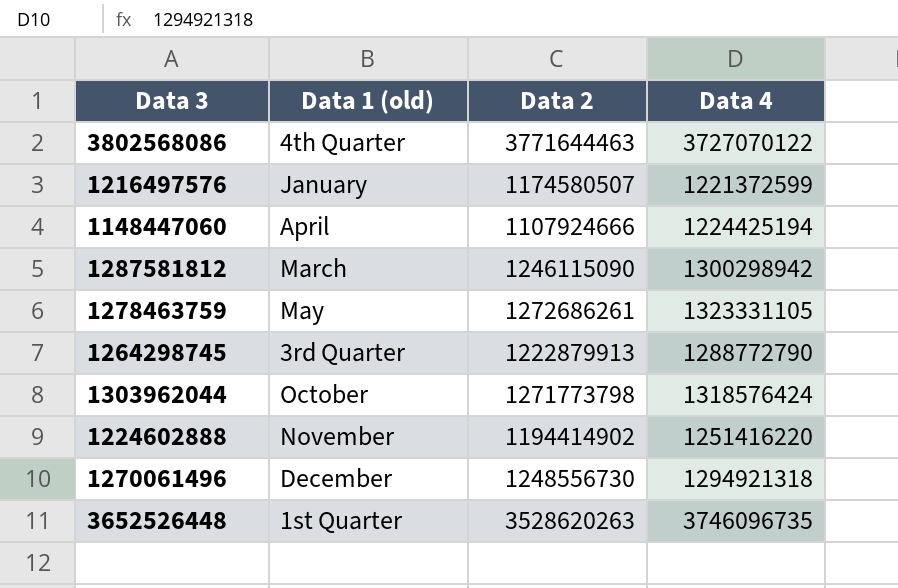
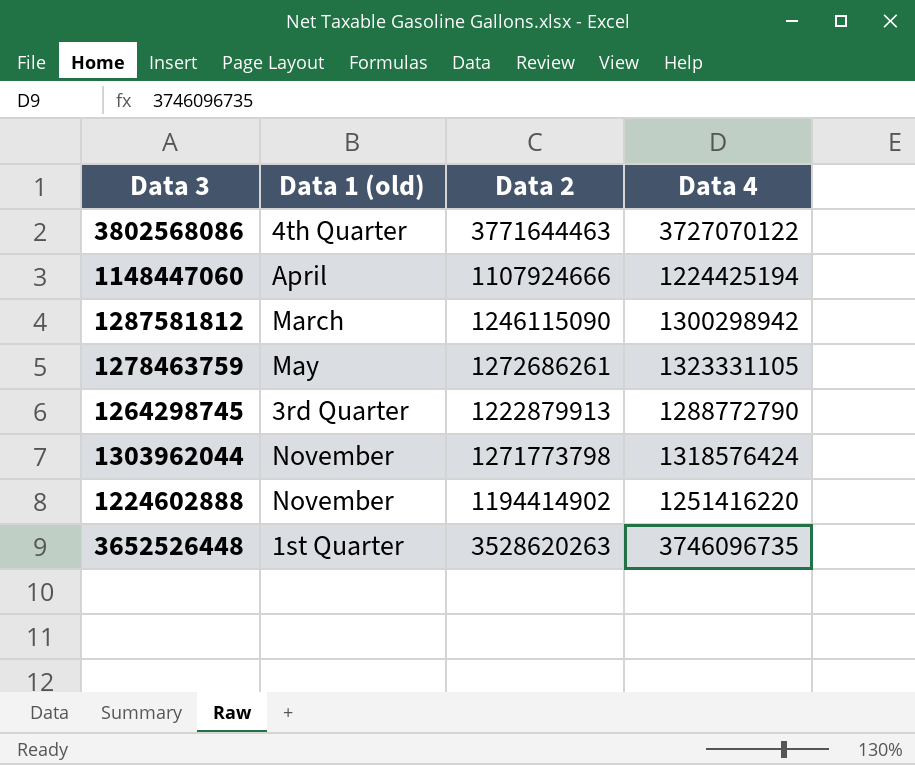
row 1216497576: January | 1174580507 | 1221372599 -> none
row 1270061496: December | 1248556730 | 1294921318 -> none
1303962044 | Data 1 (old): October -> November

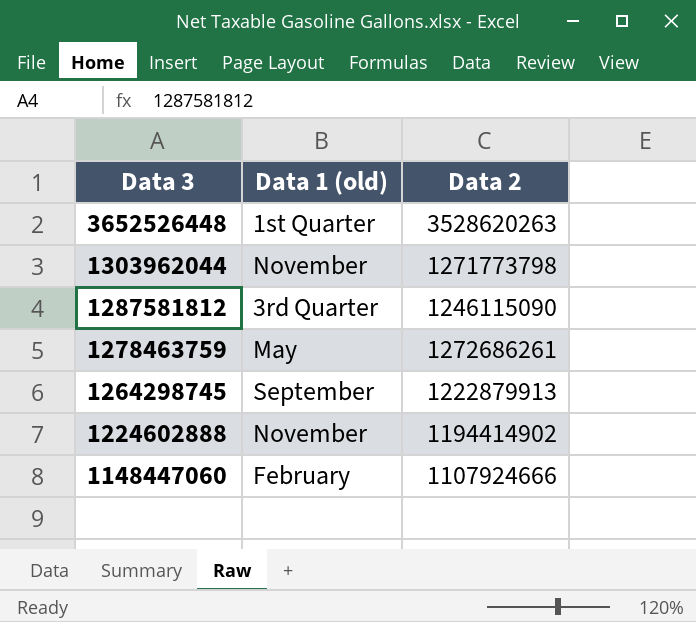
row order: none -> Data 3 descending
column Data 4 | position: 4 -> none
row 3802568086: 4th Quarter | 3771644463 | 3727070122 -> none
1287581812 | Data 1 (old): March -> 3rd Quarter
1264298745 | Data 1 (old): 3rd Quarter -> September
1148447060 | Data 1 (old): April -> February

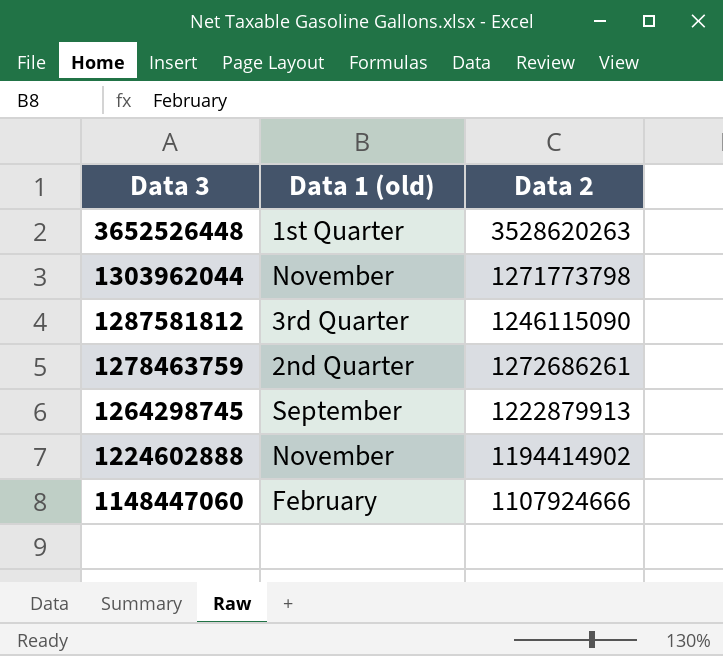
1278463759 | Data 1 (old): May -> 2nd Quarter

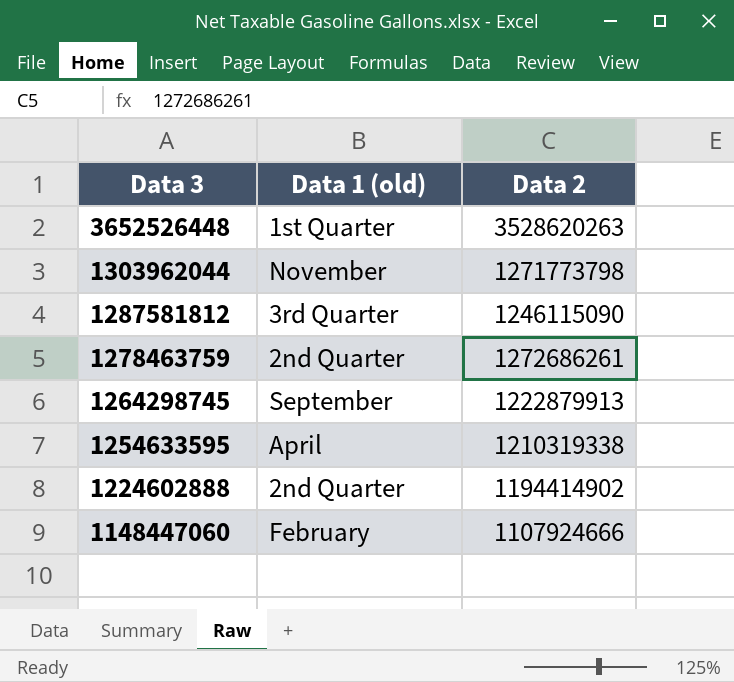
row 1254633595: none -> April | 1210319338
1224602888 | Data 1 (old): November -> 2nd Quarter

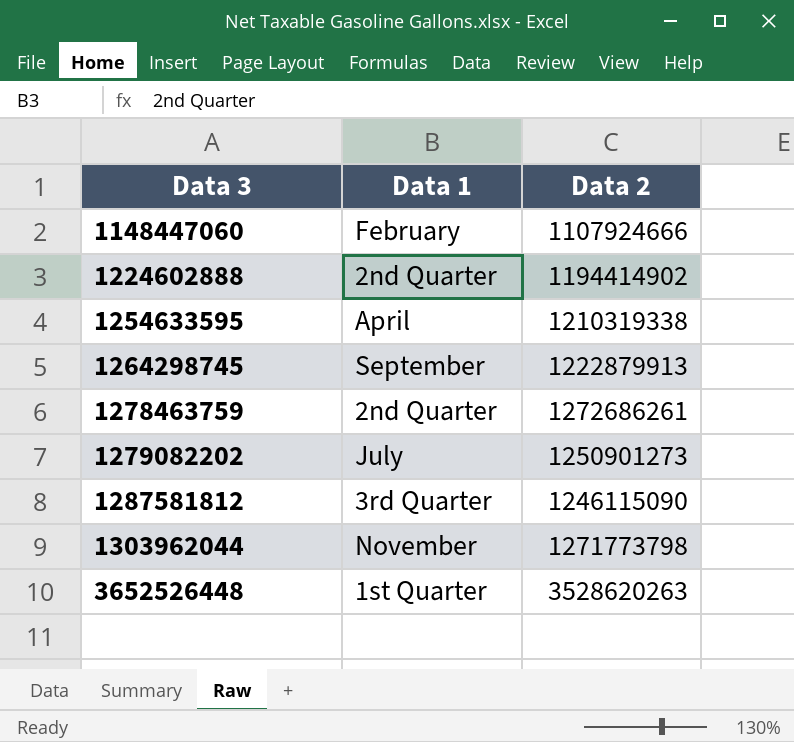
row order: Data 3 descending -> Data 3 ascending
column name: Data 1 (old) -> Data 1
row 1279082202: none -> July | 1250901273

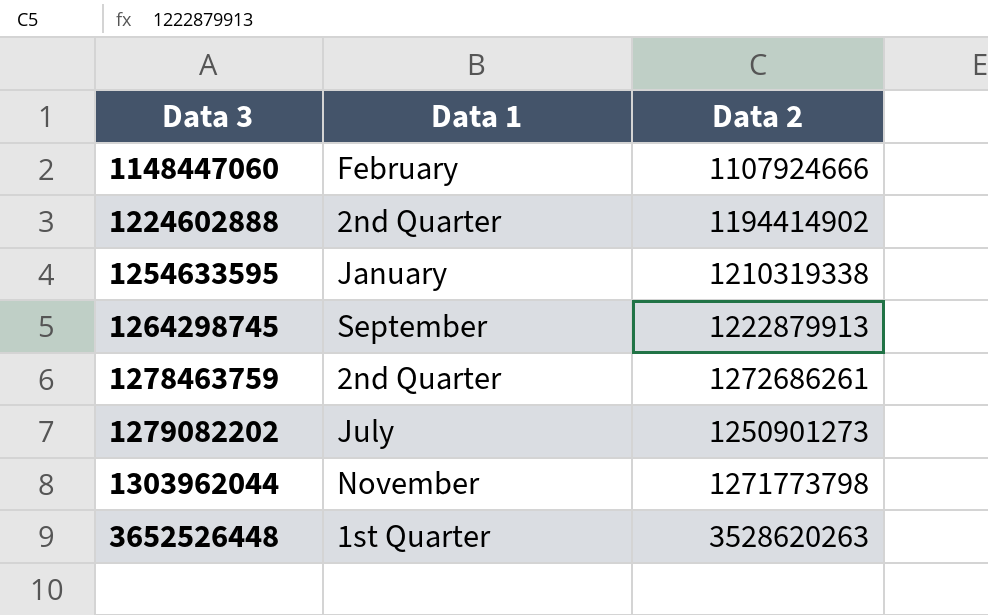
row 1287581812: 3rd Quarter | 1246115090 -> none
1254633595 | Data 1: April -> January

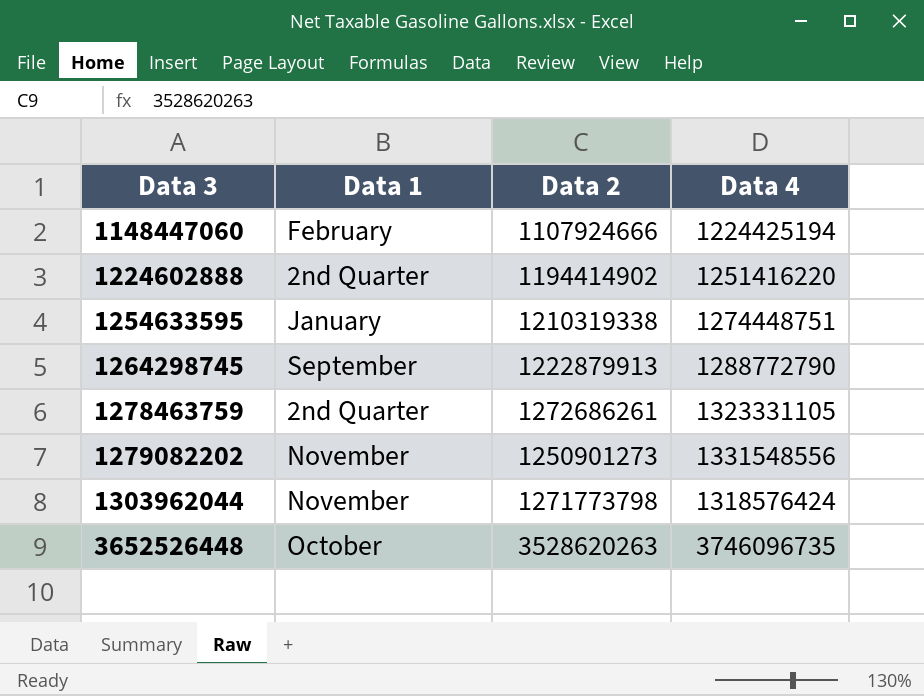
column Data 4 | position: none -> 4
1279082202 | Data 1: July -> November
3652526448 | Data 1: 1st Quarter -> October

